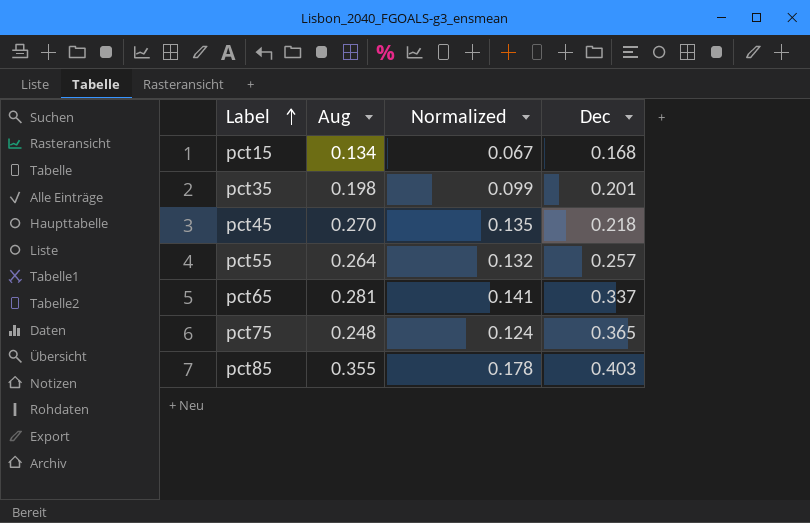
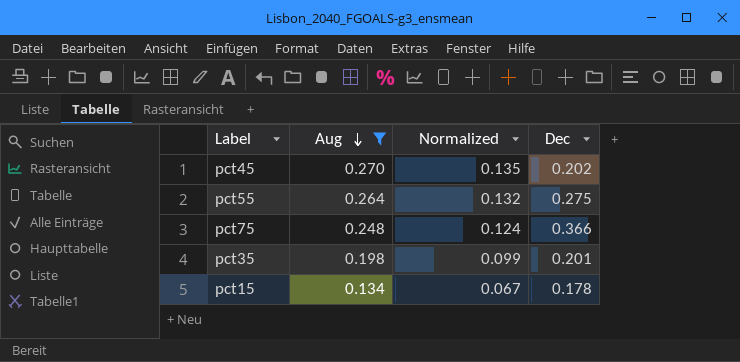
filter: none -> Aug <= 0.270
row order: Label ascending -> Aug descending
pct45 | Dec: 0.218 -> 0.202
pct55 | Dec: 0.257 -> 0.275
pct75 | Dec: 0.365 -> 0.366
pct15 | Dec: 0.168 -> 0.178

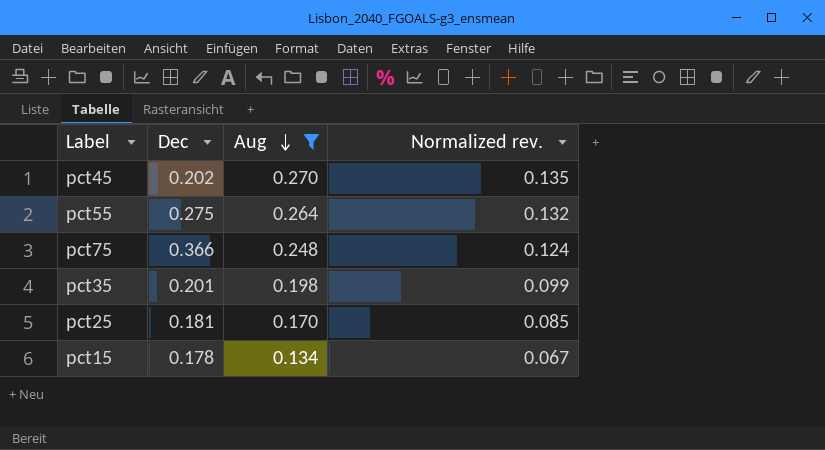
column Dec | position: 4 -> 2
column name: Normalized -> Normalized rev.
row pct25: none -> 0.181 | 0.170 | 0.085

